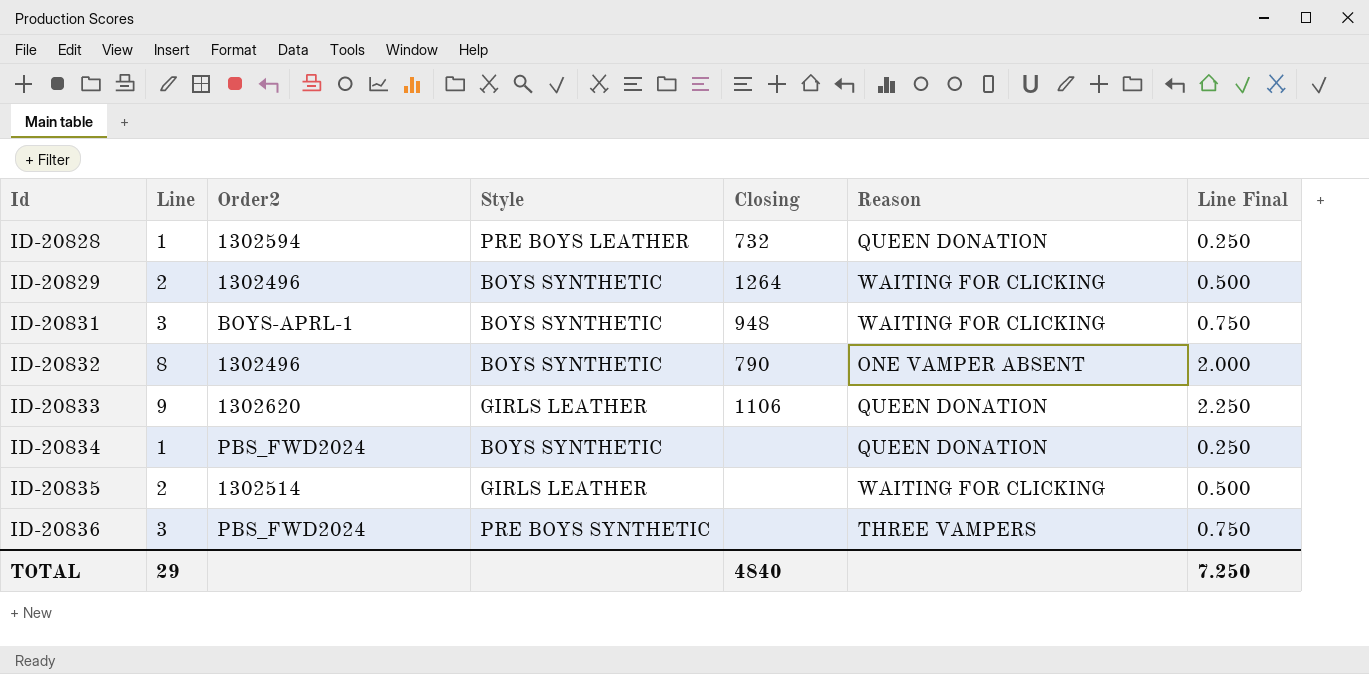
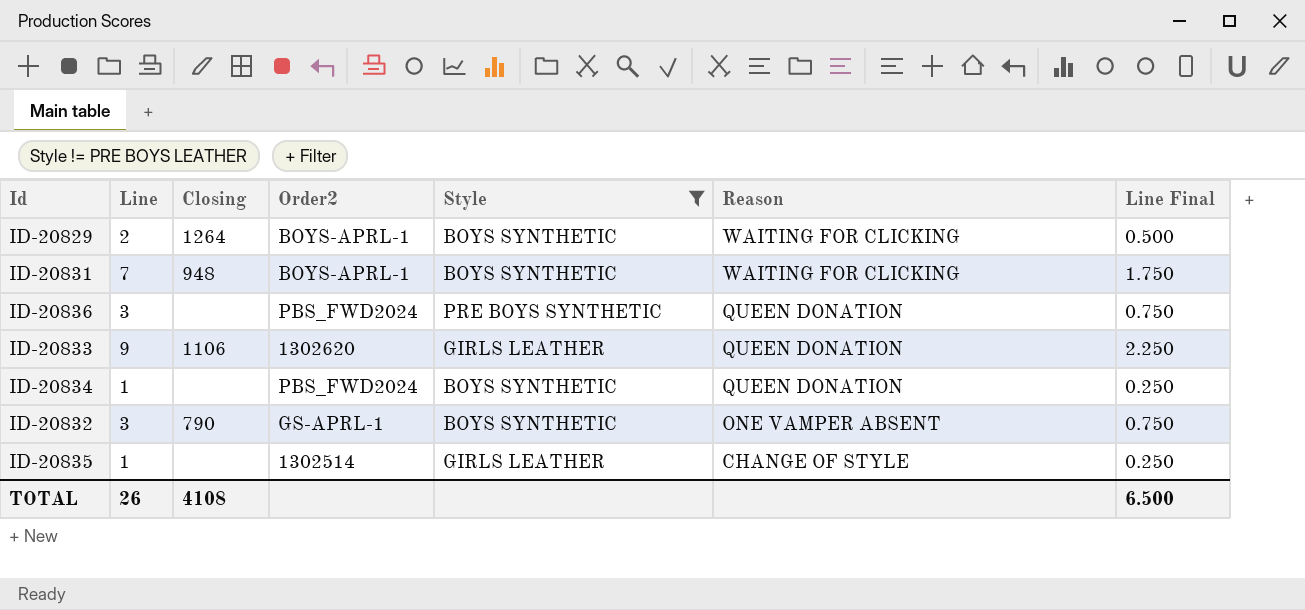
filter: none -> Style != PRE BOYS LEATHER
row order: Id ascending -> Reason descending
column Closing | position: 5 -> 3
ID-20829 | Order2: 1302496 -> BOYS-APRL-1
ID-20831 | Line: 3 -> 7
ID-20831 | Line Final: 0.750 -> 1.750
ID-20836 | Reason: THREE VAMPERS -> QUEEN DONATION
ID-20832 | Line: 8 -> 3
ID-20832 | Order2: 1302496 -> GS-APRL-1
ID-20832 | Line Final: 2.000 -> 0.750
ID-20835 | Line: 2 -> 1
ID-20835 | Reason: WAITING FOR CLICKING -> CHANGE OF STYLE
ID-20835 | Line Final: 0.500 -> 0.250
TOTAL | Line: 29 -> 26
TOTAL | Closing: 4840 -> 4108
TOTAL | Line Final: 7.250 -> 6.500

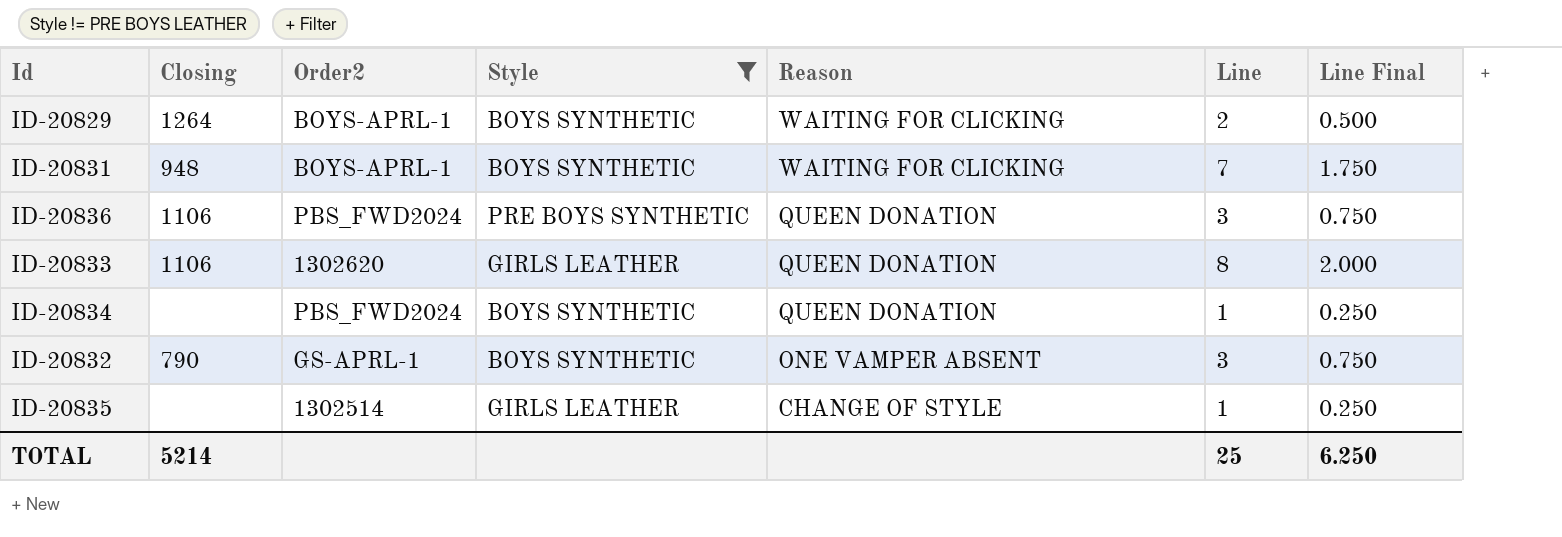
column Line | position: 2 -> 6
ID-20836 | Closing: none -> 1106
ID-20833 | Line: 9 -> 8
ID-20833 | Line Final: 2.250 -> 2.000
TOTAL | Closing: 4108 -> 5214
TOTAL | Line: 26 -> 25
TOTAL | Line Final: 6.500 -> 6.250

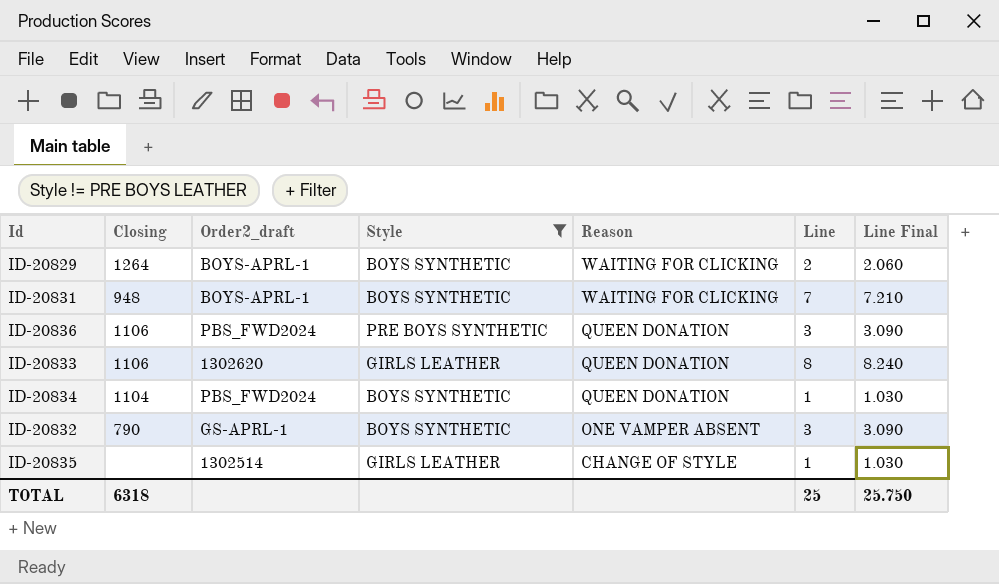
column name: Order2 -> Order2_draft
column Line Final | formula: [Line] * 0.25 -> [Line] * 1.03
ID-20834 | Closing: none -> 1104
TOTAL | Closing: 5214 -> 6318
TOTAL | Line Final: 6.250 -> 25.750

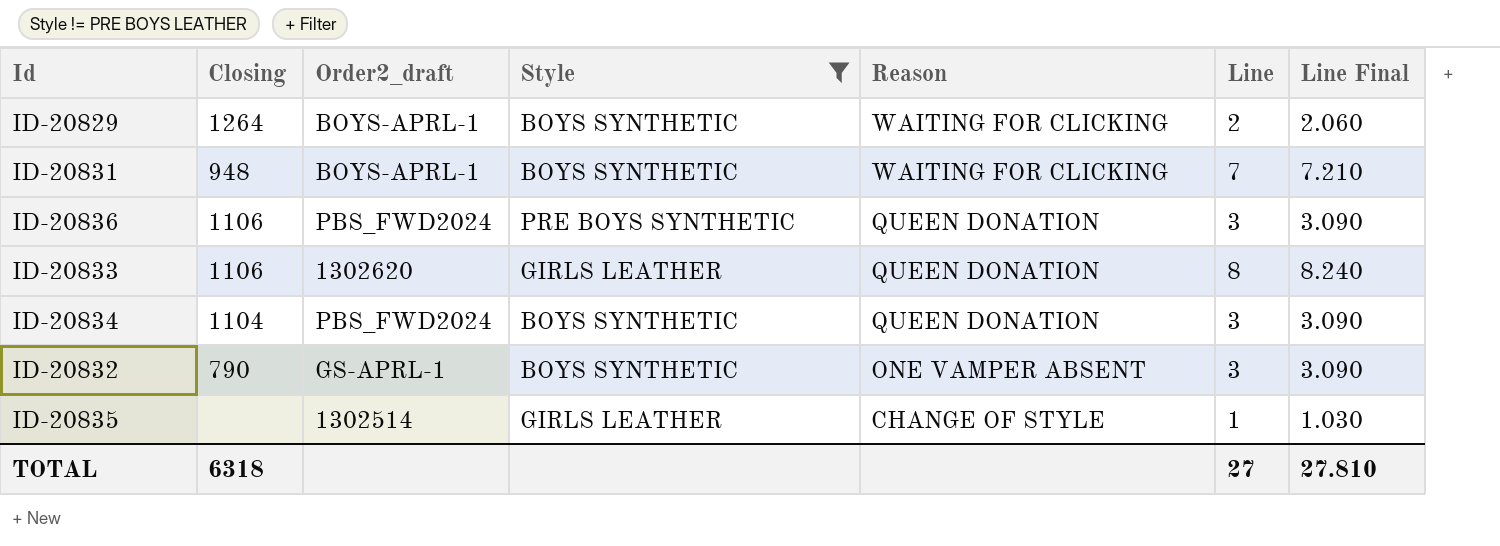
ID-20834 | Line: 1 -> 3
ID-20834 | Line Final: 1.030 -> 3.090
TOTAL | Line: 25 -> 27
TOTAL | Line Final: 25.750 -> 27.810

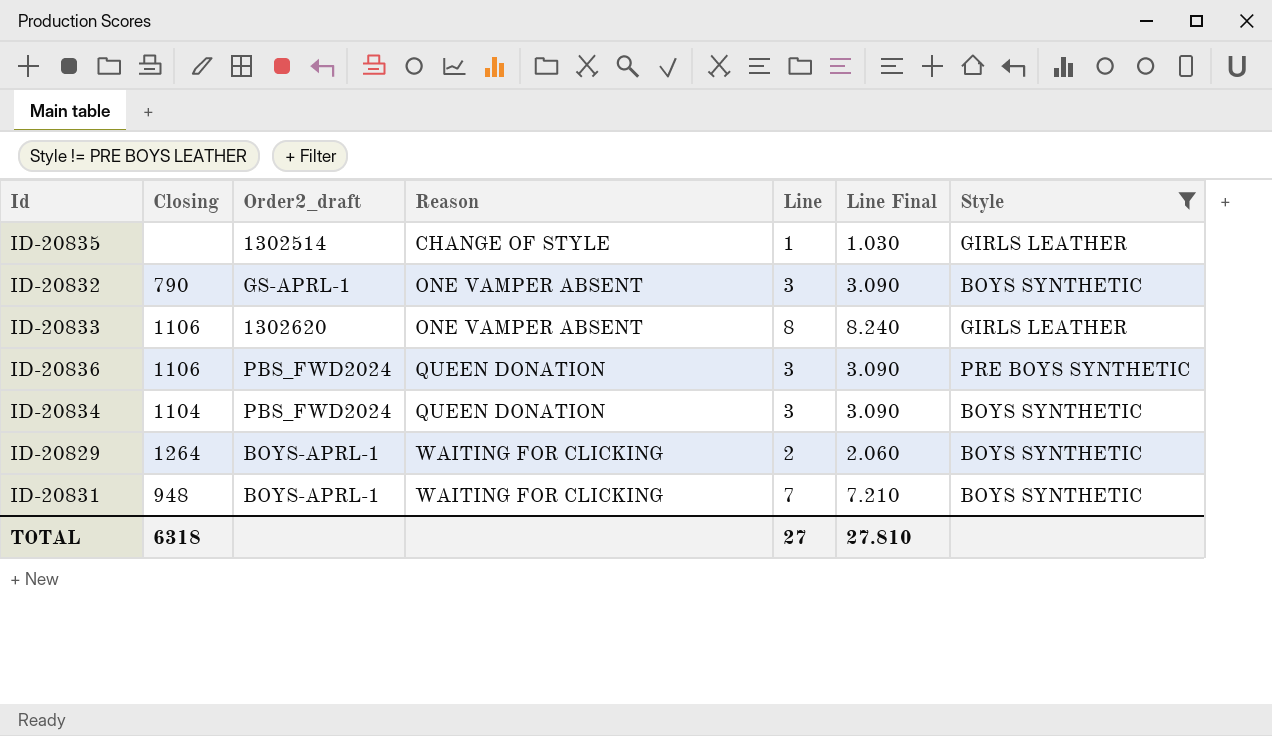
row order: Reason descending -> Reason ascending
column Style | position: 4 -> 7
ID-20833 | Reason: QUEEN DONATION -> ONE VAMPER ABSENT

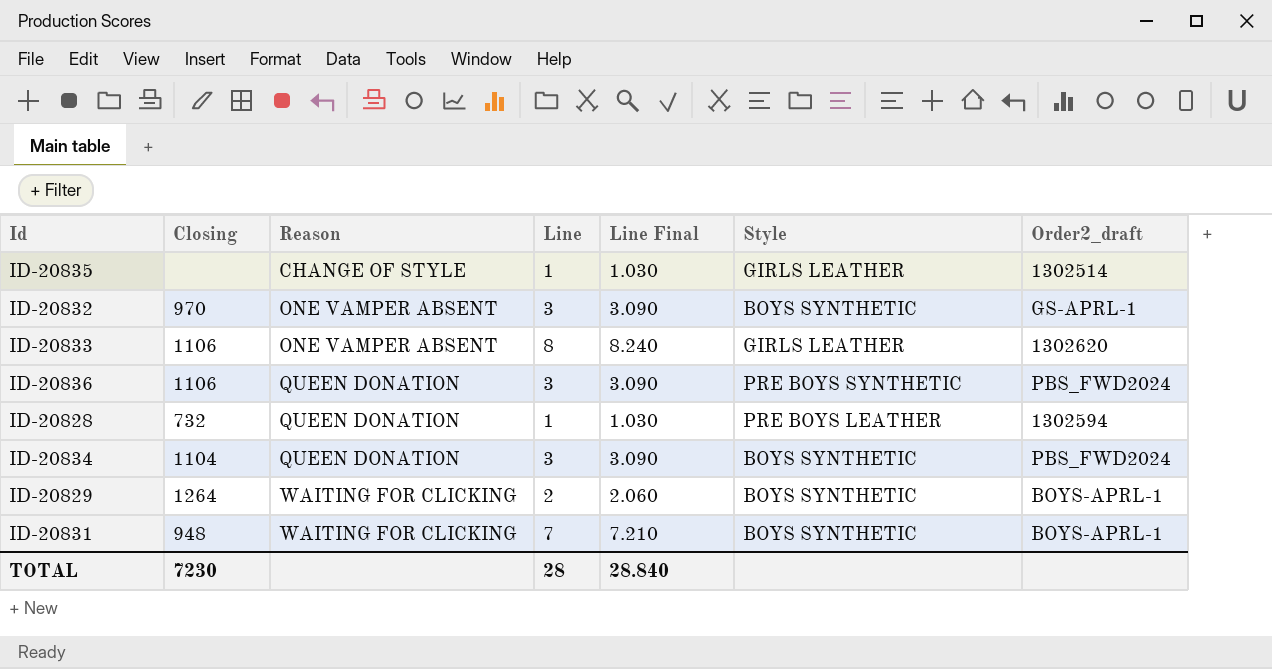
filter: Style != PRE BOYS LEATHER -> none
column Order2_draft | position: 3 -> 7
ID-20832 | Closing: 790 -> 970
TOTAL | Closing: 6318 -> 7230
TOTAL | Line: 27 -> 28
TOTAL | Line Final: 27.810 -> 28.840

